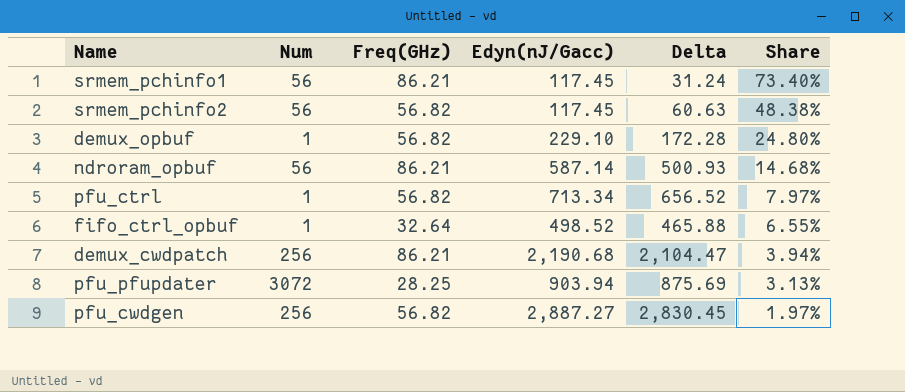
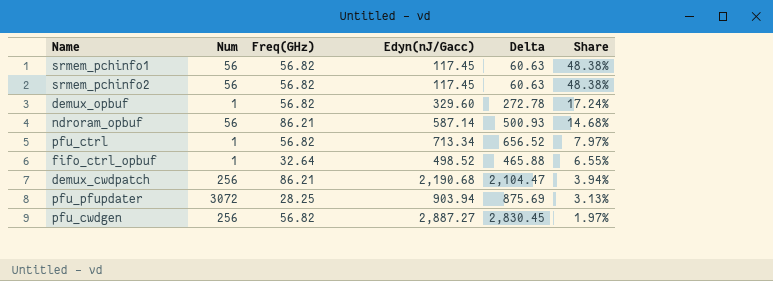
srmem_pchinfo1 | Freq(GHz): 86.21 -> 56.82
srmem_pchinfo1 | Delta: 31.24 -> 60.63
srmem_pchinfo1 | Share: 73.40% -> 48.38%
demux_opbuf | Edyn(nJ/Gacc): 229.10 -> 329.60
demux_opbuf | Delta: 172.28 -> 272.78
demux_opbuf | Share: 24.80% -> 17.24%

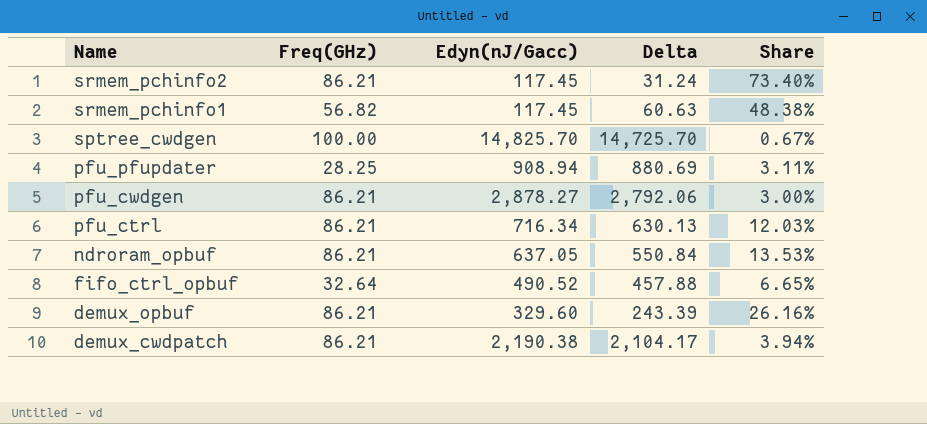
row order: Share descending -> Name descending
column Num | position: 2 -> none
srmem_pchinfo2 | Freq(GHz): 56.82 -> 86.21
srmem_pchinfo2 | Delta: 60.63 -> 31.24
srmem_pchinfo2 | Share: 48.38% -> 73.40%
row sptree_cwdgen: none -> 100.00 | 14,825.70 | 14,725.70 | 0.67%
pfu_pfupdater | Edyn(nJ/Gacc): 903.94 -> 908.94
pfu_pfupdater | Delta: 875.69 -> 880.69
pfu_pfupdater | Share: 3.13% -> 3.11%
pfu_cwdgen | Freq(GHz): 56.82 -> 86.21
pfu_cwdgen | Edyn(nJ/Gacc): 2,887.27 -> 2,878.27
pfu_cwdgen | Delta: 2,830.45 -> 2,792.06
pfu_cwdgen | Share: 1.97% -> 3.00%
pfu_ctrl | Freq(GHz): 56.82 -> 86.21
pfu_ctrl | Edyn(nJ/Gacc): 713.34 -> 716.34
pfu_ctrl | Delta: 656.52 -> 630.13
pfu_ctrl | Share: 7.97% -> 12.03%
ndroram_opbuf | Edyn(nJ/Gacc): 587.14 -> 637.05
ndroram_opbuf | Delta: 500.93 -> 550.84
ndroram_opbuf | Share: 14.68% -> 13.53%
fifo_ctrl_opbuf | Edyn(nJ/Gacc): 498.52 -> 490.52
fifo_ctrl_opbuf | Delta: 465.88 -> 457.88
fifo_ctrl_opbuf | Share: 6.55% -> 6.65%
demux_opbuf | Freq(GHz): 56.82 -> 86.21
demux_opbuf | Delta: 272.78 -> 243.39
demux_opbuf | Share: 17.24% -> 26.16%
demux_cwdpatch | Edyn(nJ/Gacc): 2,190.68 -> 2,190.38
demux_cwdpatch | Delta: 2,104.47 -> 2,104.17

